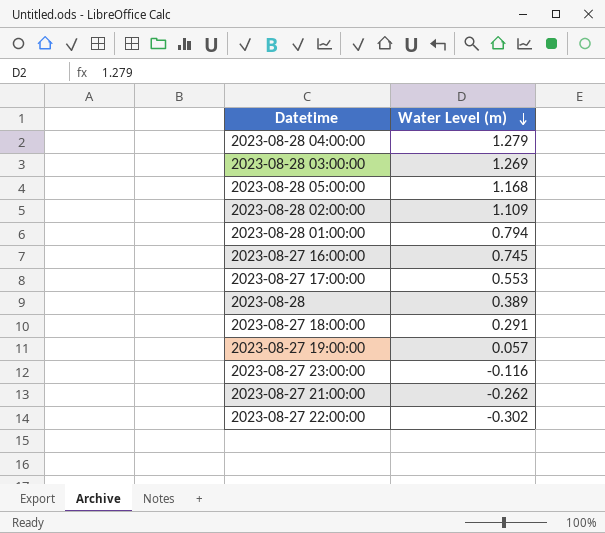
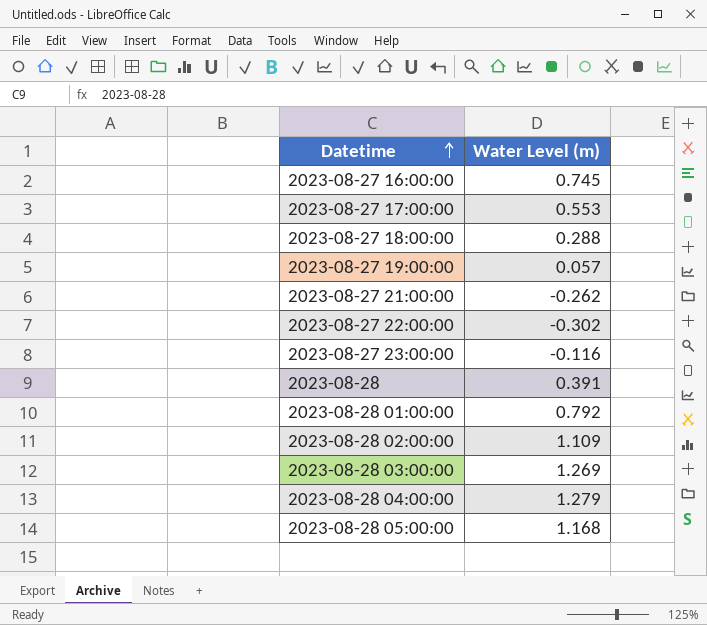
row order: Water Level (m) descending -> Datetime ascending
2023-08-27 18:00:00 | Water Level (m): 0.291 -> 0.288
2023-08-28 | Water Level (m): 0.389 -> 0.391
2023-08-28 01:00:00 | Water Level (m): 0.794 -> 0.792

